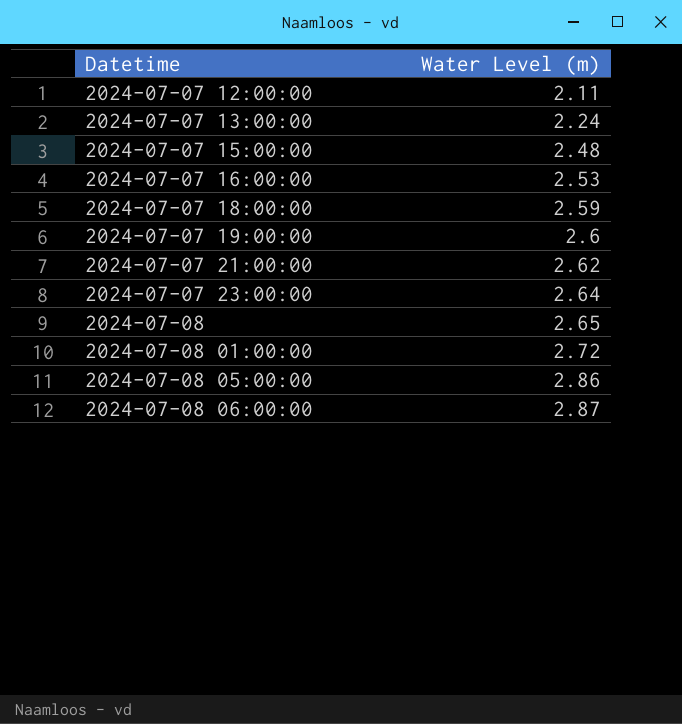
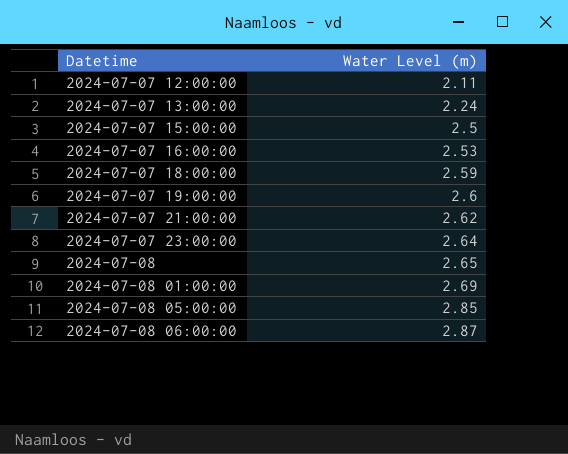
2024-07-07 15:00:00 | Water Level (m): 2.48 -> 2.5
2024-07-08 01:00:00 | Water Level (m): 2.72 -> 2.69
2024-07-08 05:00:00 | Water Level (m): 2.86 -> 2.85

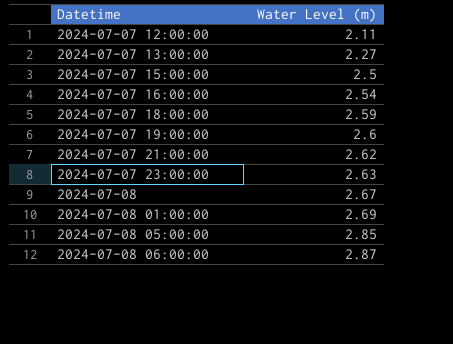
2024-07-07 13:00:00 | Water Level (m): 2.24 -> 2.27
2024-07-07 16:00:00 | Water Level (m): 2.53 -> 2.54
2024-07-07 23:00:00 | Water Level (m): 2.64 -> 2.63
2024-07-08 | Water Level (m): 2.65 -> 2.67

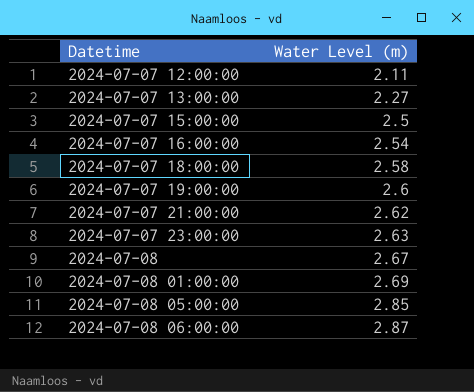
2024-07-07 18:00:00 | Water Level (m): 2.59 -> 2.58

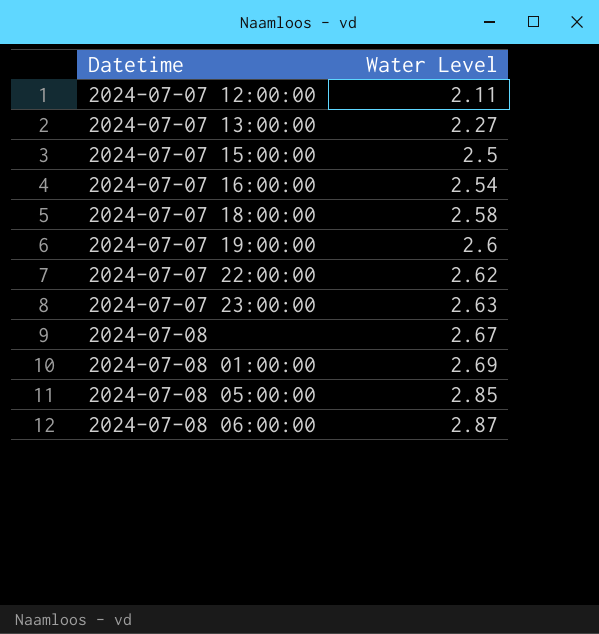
column name: Water Level (m) -> Water Level
row 2024-07-07 21:00:00: 2.62 -> none
row 2024-07-07 22:00:00: none -> 2.62

